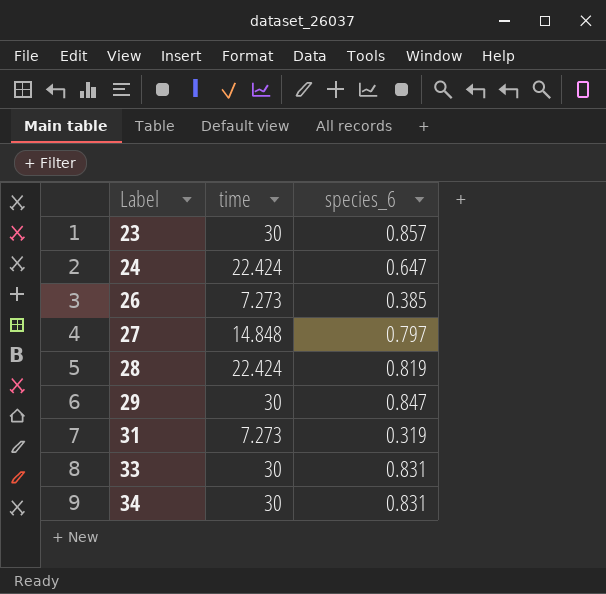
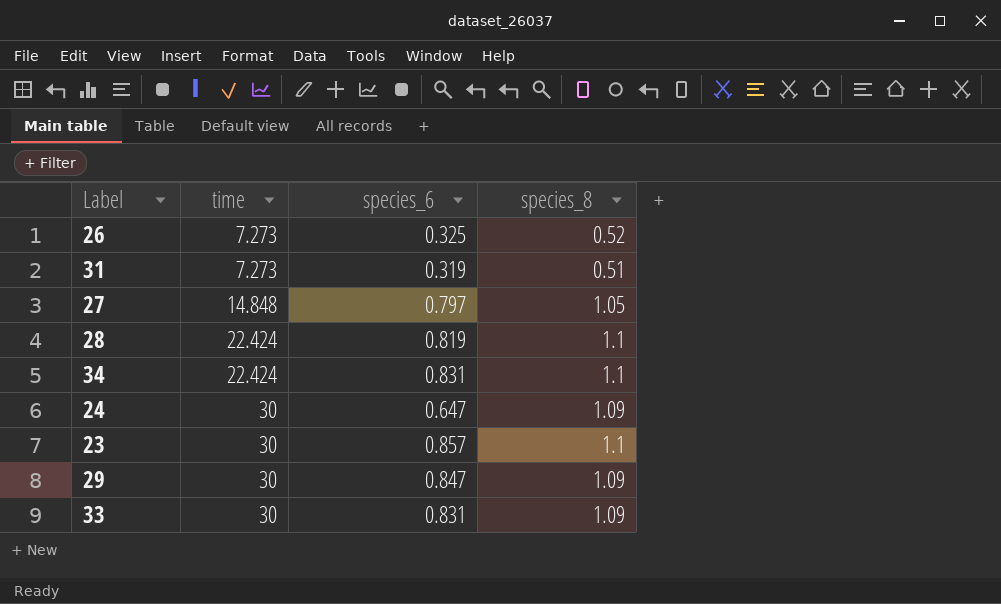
row order: Label ascending -> time ascending
column species_8 | position: none -> 4
26 | species_6: 0.385 -> 0.325
34 | time: 30 -> 22.424
24 | time: 22.424 -> 30

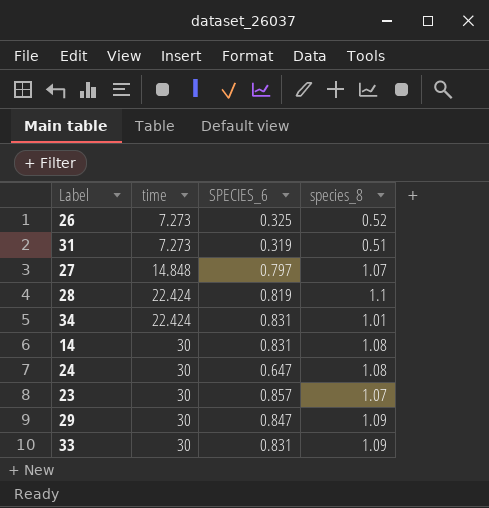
column name: species_6 -> SPECIES_6
27 | species_8: 1.05 -> 1.07
34 | species_8: 1.1 -> 1.01
row 14: none -> 30 | 0.831 | 1.08
24 | species_8: 1.09 -> 1.08
23 | species_8: 1.1 -> 1.07

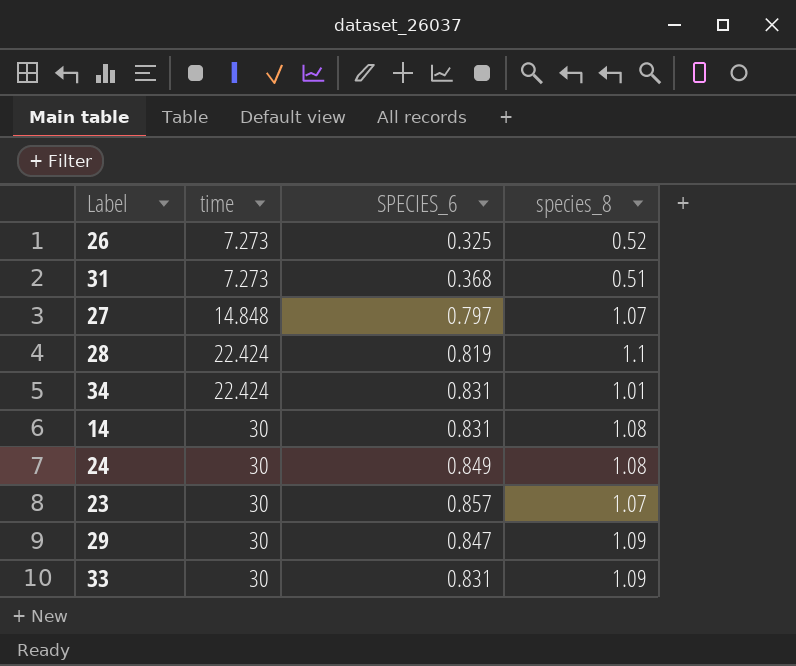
31 | SPECIES_6: 0.319 -> 0.368
24 | SPECIES_6: 0.647 -> 0.849

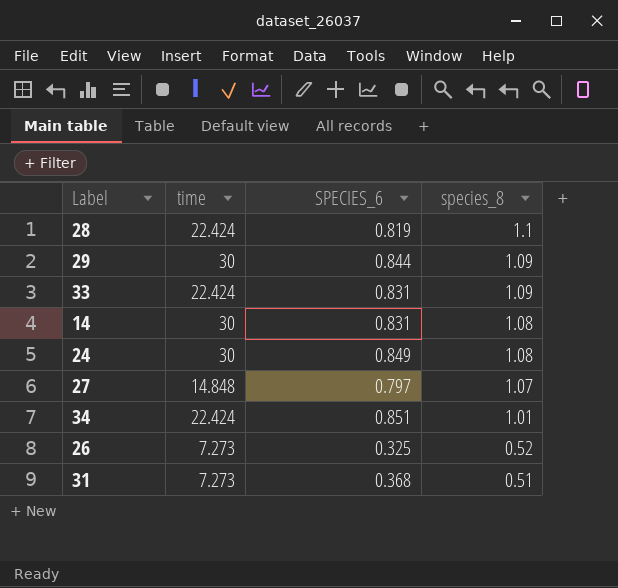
row order: time ascending -> species_8 descending
row 23: 30 | 0.857 | 1.07 -> none
29 | SPECIES_6: 0.847 -> 0.844
33 | time: 30 -> 22.424
34 | SPECIES_6: 0.831 -> 0.851

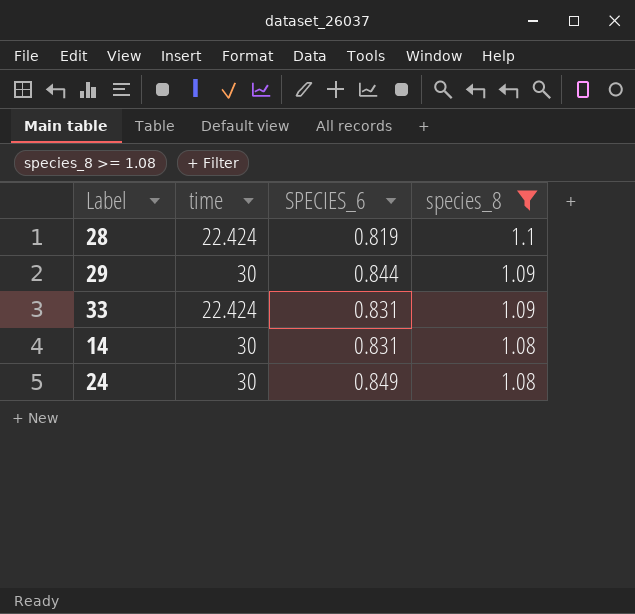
filter: none -> species_8 >= 1.08

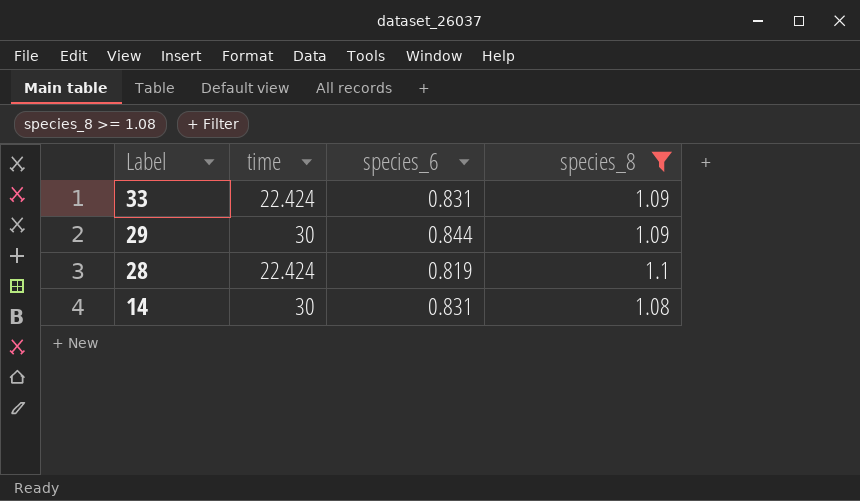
row order: species_8 descending -> Label descending
column name: SPECIES_6 -> species_6
row 24: 30 | 0.849 | 1.08 -> none

